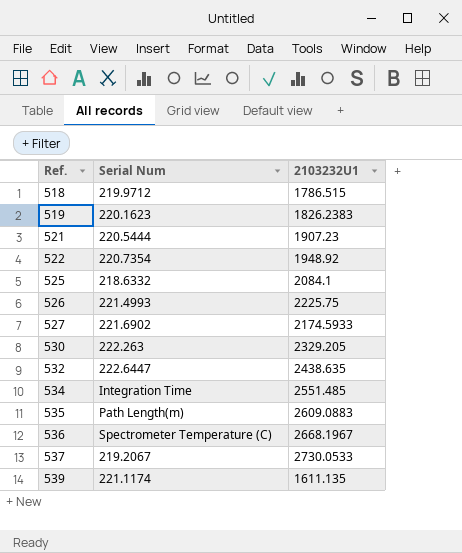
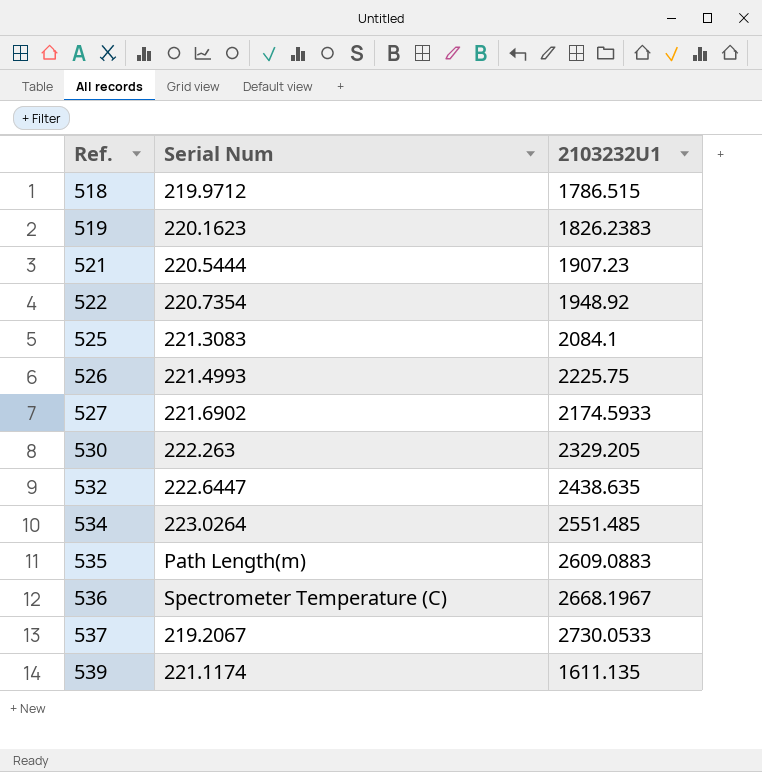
525 | Serial Num: 218.6332 -> 221.3083
534 | Serial Num: Integration Time -> 223.0264

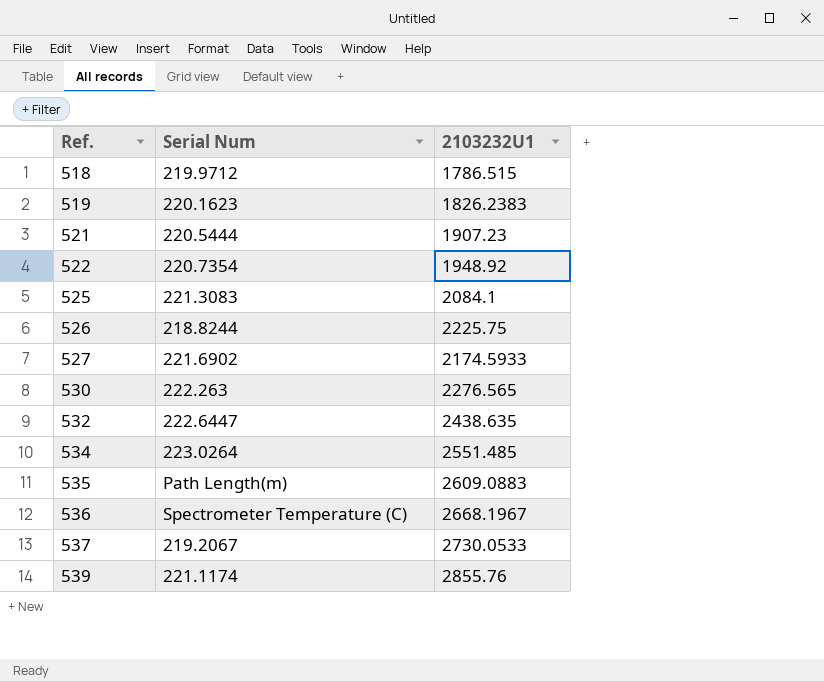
526 | Serial Num: 221.4993 -> 218.8244
530 | 2103232U1: 2329.205 -> 2276.565
539 | 2103232U1: 1611.135 -> 2855.76

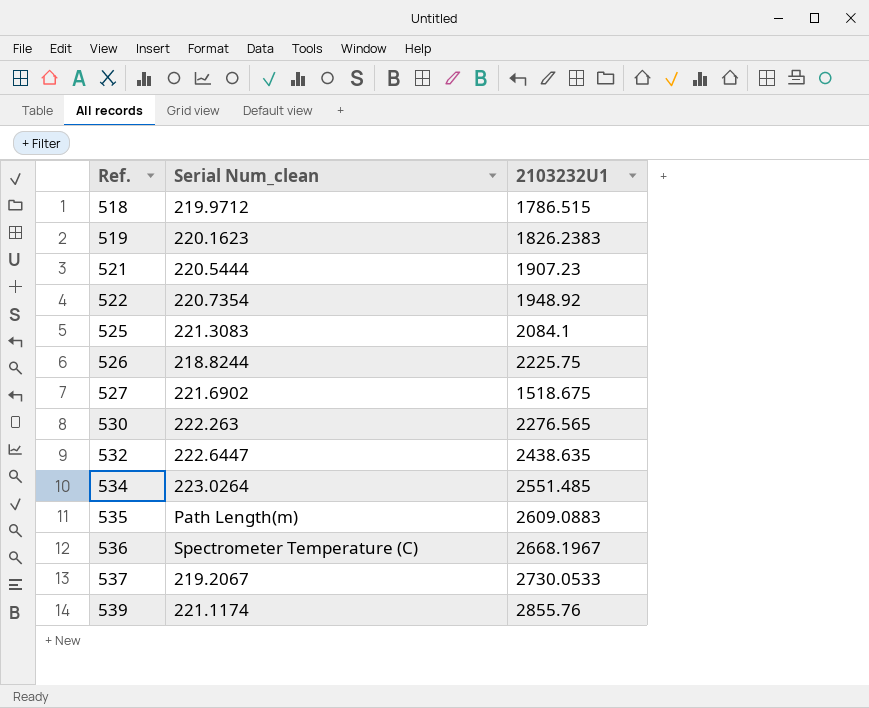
column name: Serial Num -> Serial Num_clean
527 | 2103232U1: 2174.5933 -> 1518.675

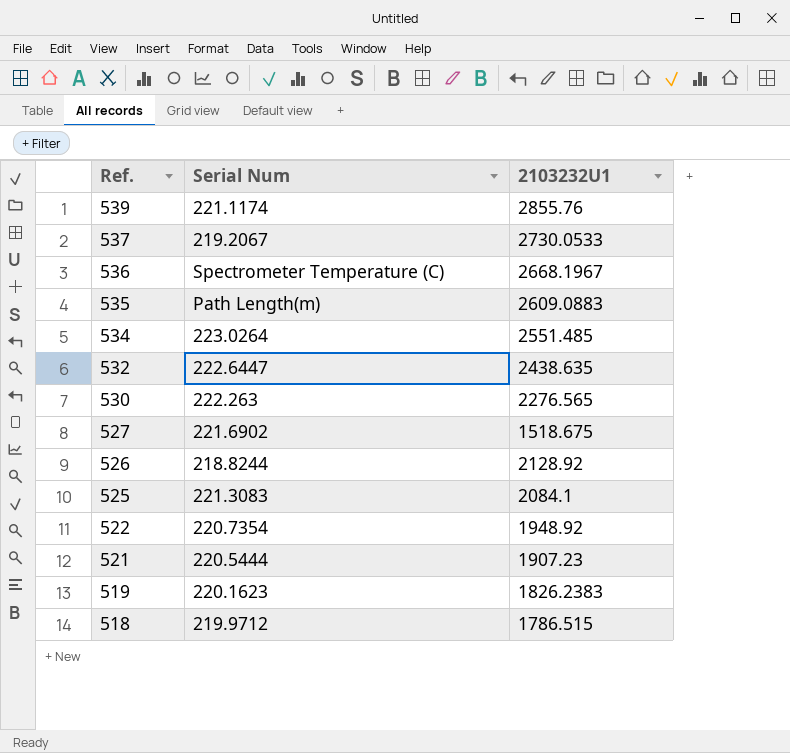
row order: Ref. ascending -> Ref. descending
column name: Serial Num_clean -> Serial Num
526 | 2103232U1: 2225.75 -> 2128.92

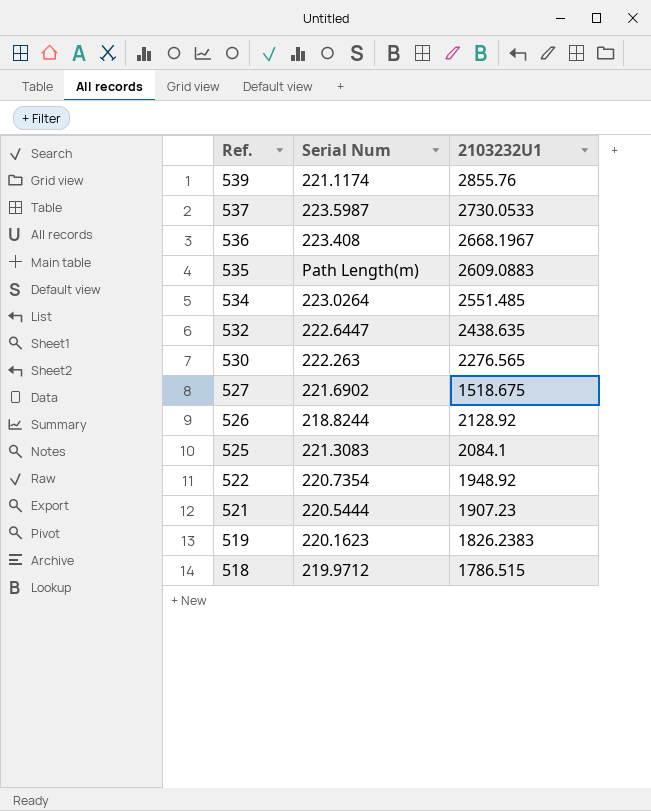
537 | Serial Num: 219.2067 -> 223.5987
536 | Serial Num: Spectrometer Temperature (C) -> 223.408

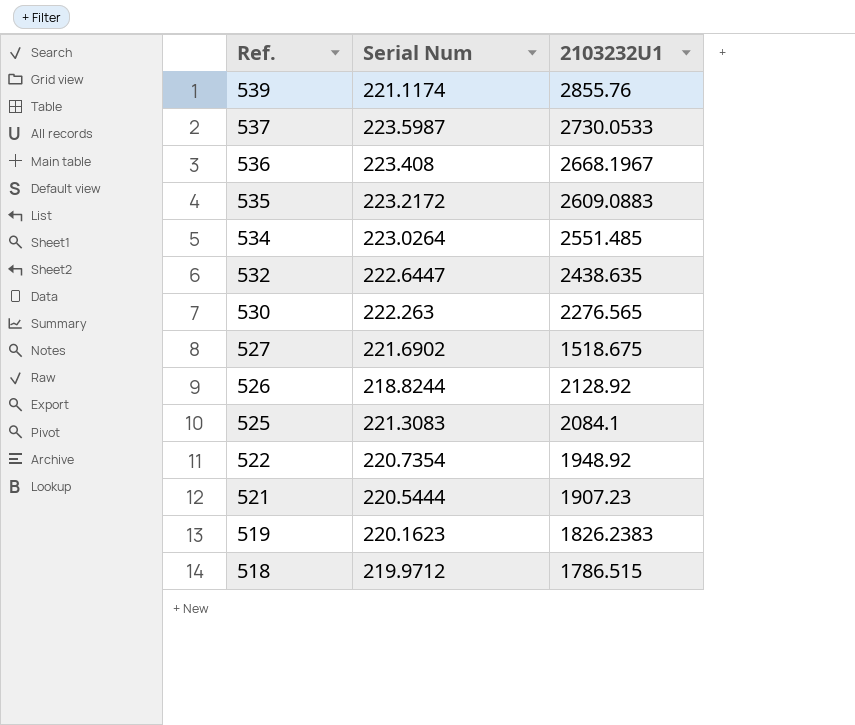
535 | Serial Num: Path Length(m) -> 223.2172

